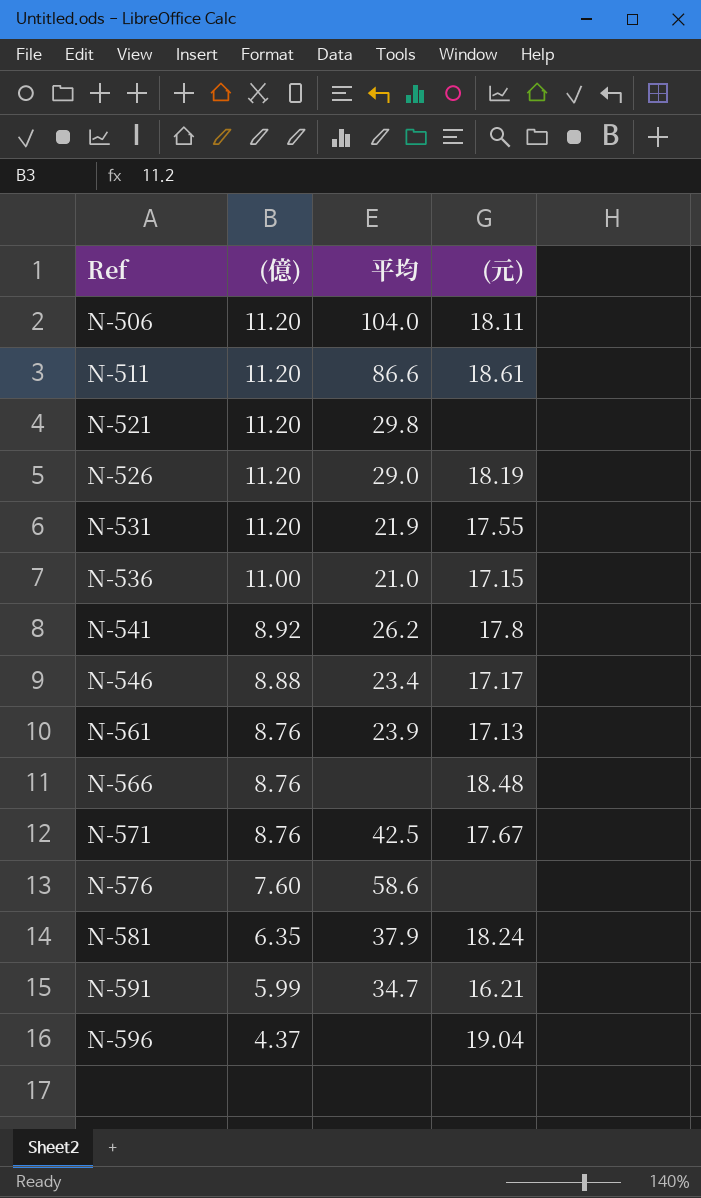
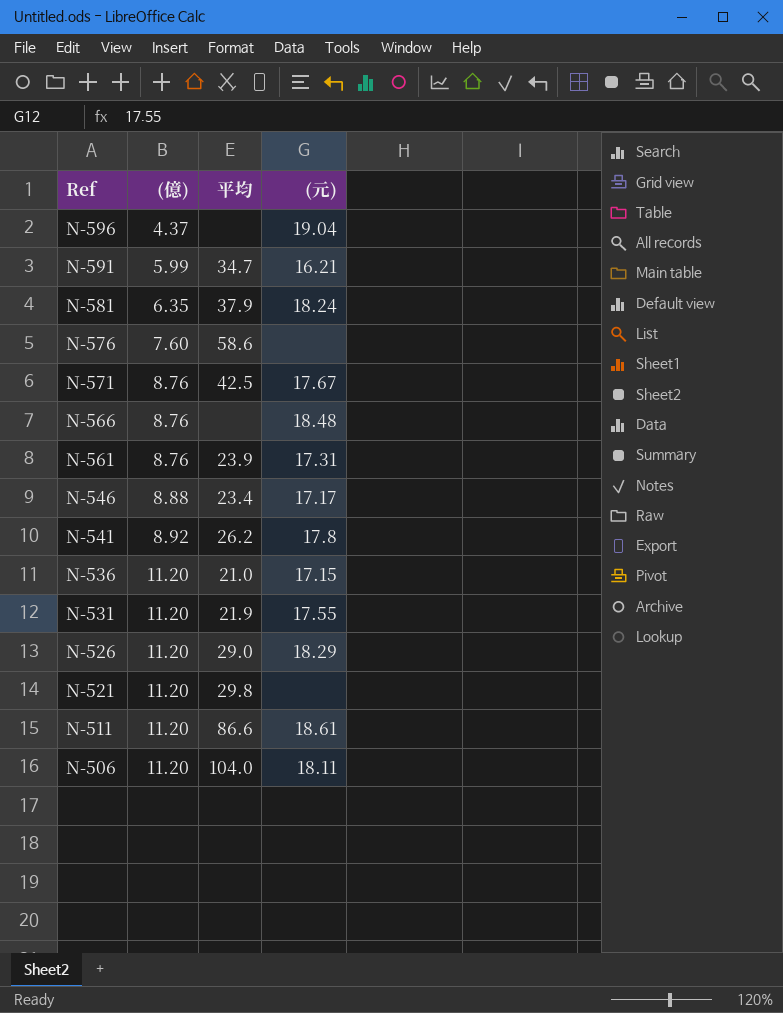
row order: Ref ascending -> Ref descending
N-561 | (元): 17.13 -> 17.31
N-536 | (億): 11.00 -> 11.20
N-526 | (元): 18.19 -> 18.29

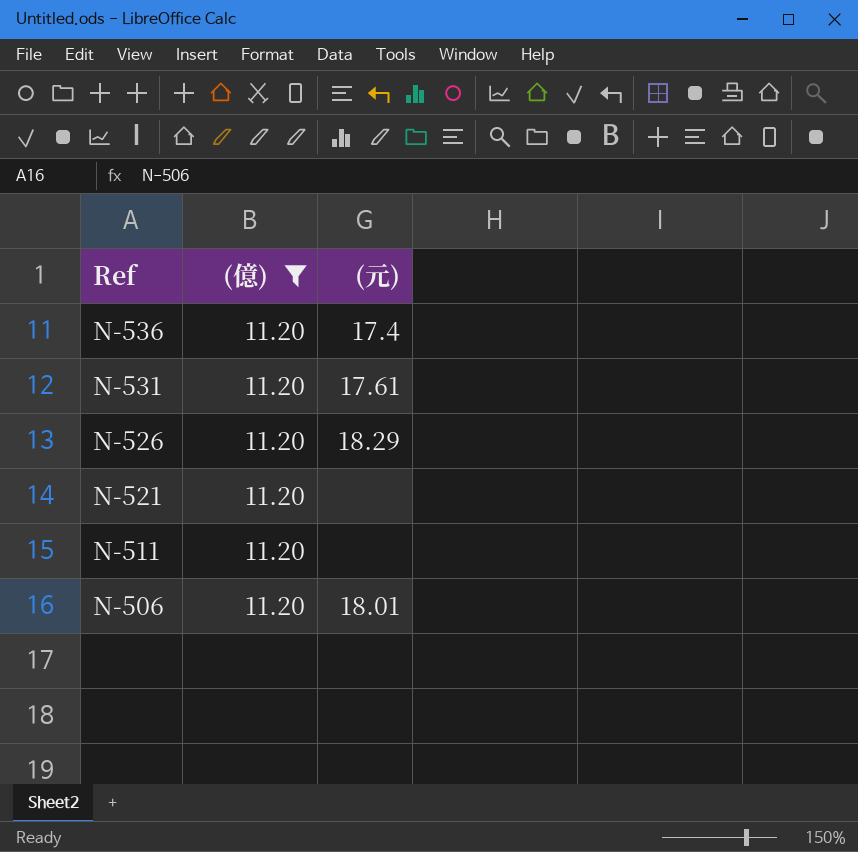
filter: none -> (億) = 11.20
column 平均 | position: 3 -> none
N-536 | (元): 17.15 -> 17.4
N-531 | (元): 17.55 -> 17.61
N-511 | (元): 18.61 -> none
N-506 | (元): 18.11 -> 18.01

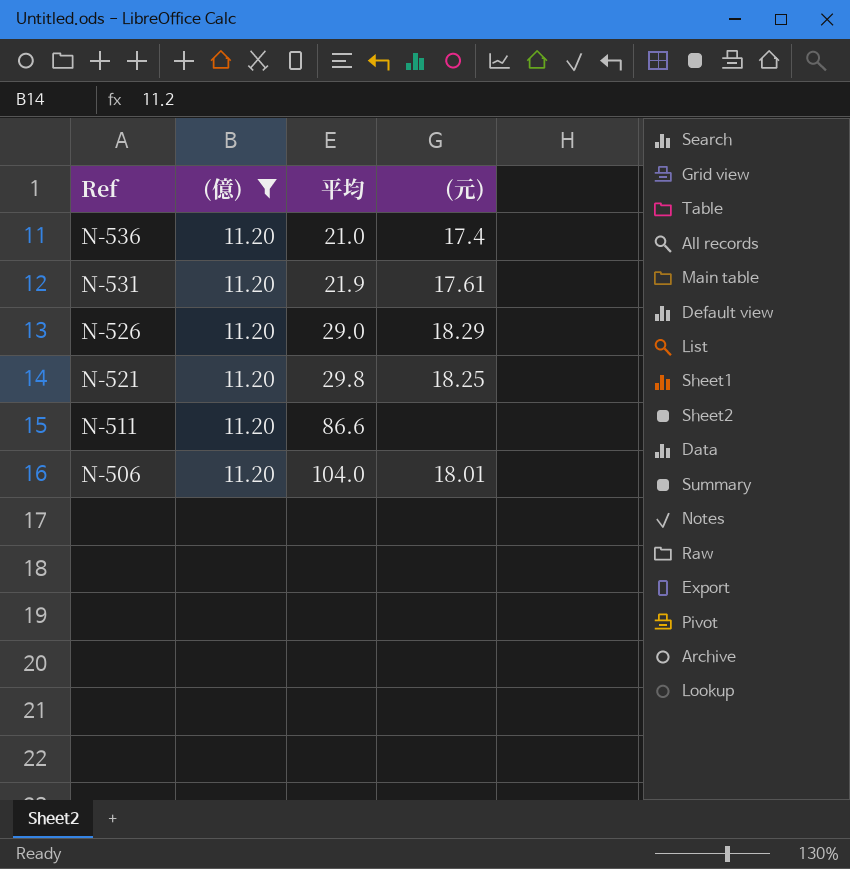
column 平均 | position: none -> 3
N-521 | (元): none -> 18.25

